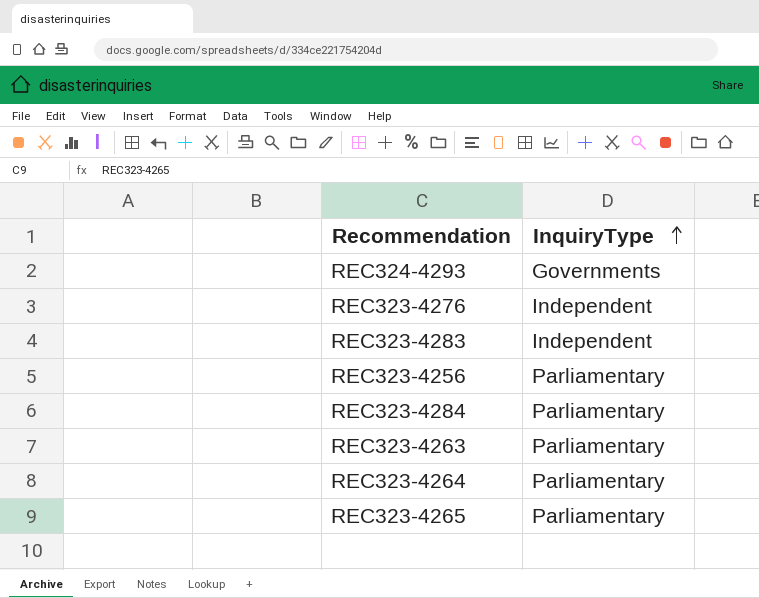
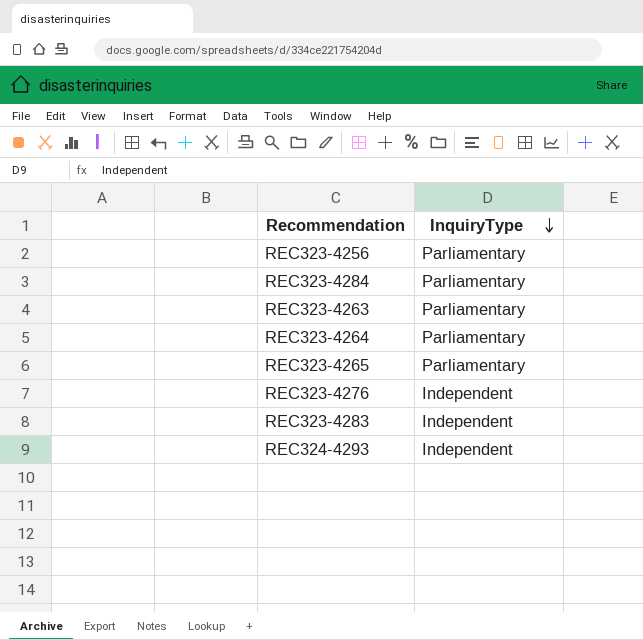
row order: InquiryType ascending -> InquiryType descending
REC324-4293 | InquiryType: Governments -> Independent

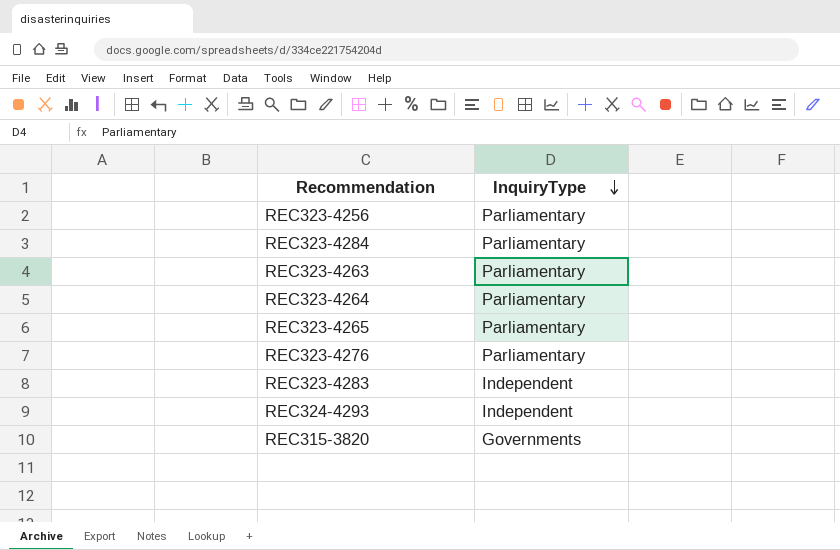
REC323-4276 | InquiryType: Independent -> Parliamentary
row REC315-3820: none -> Governments

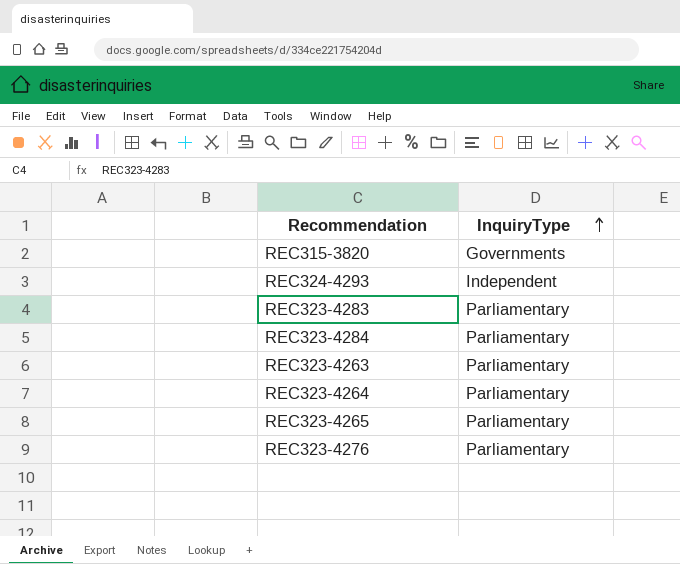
row order: InquiryType descending -> InquiryType ascending
row REC323-4256: Parliamentary -> none
REC323-4283 | InquiryType: Independent -> Parliamentary

